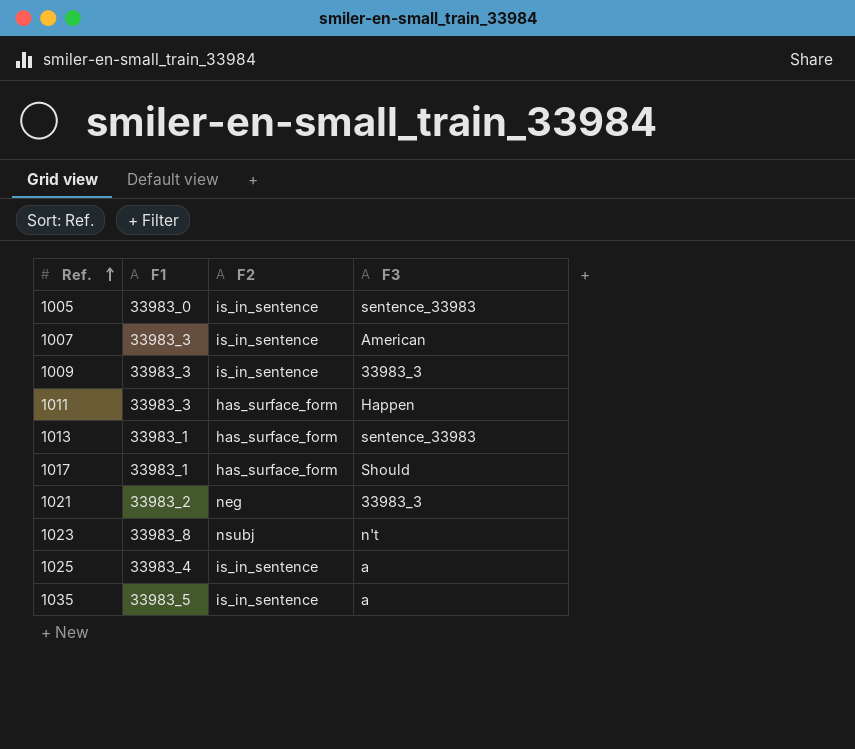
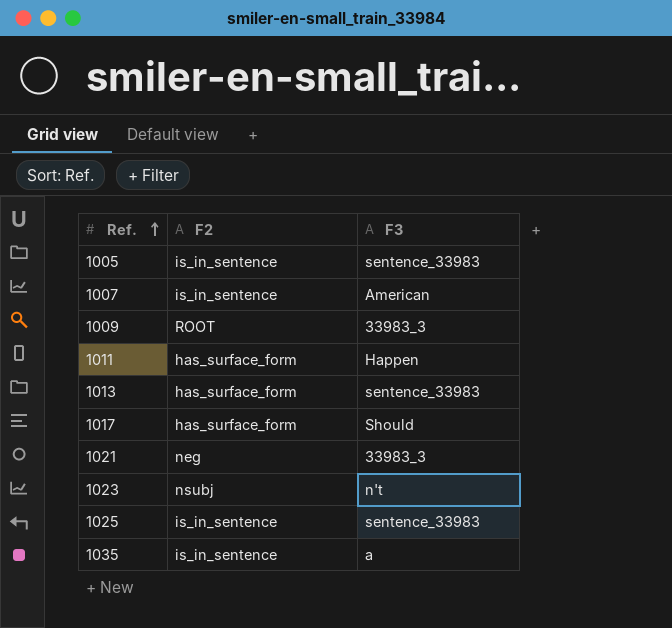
column F1 | position: 2 -> none
1009 | F2: is_in_sentence -> ROOT
1025 | F3: a -> sentence_33983

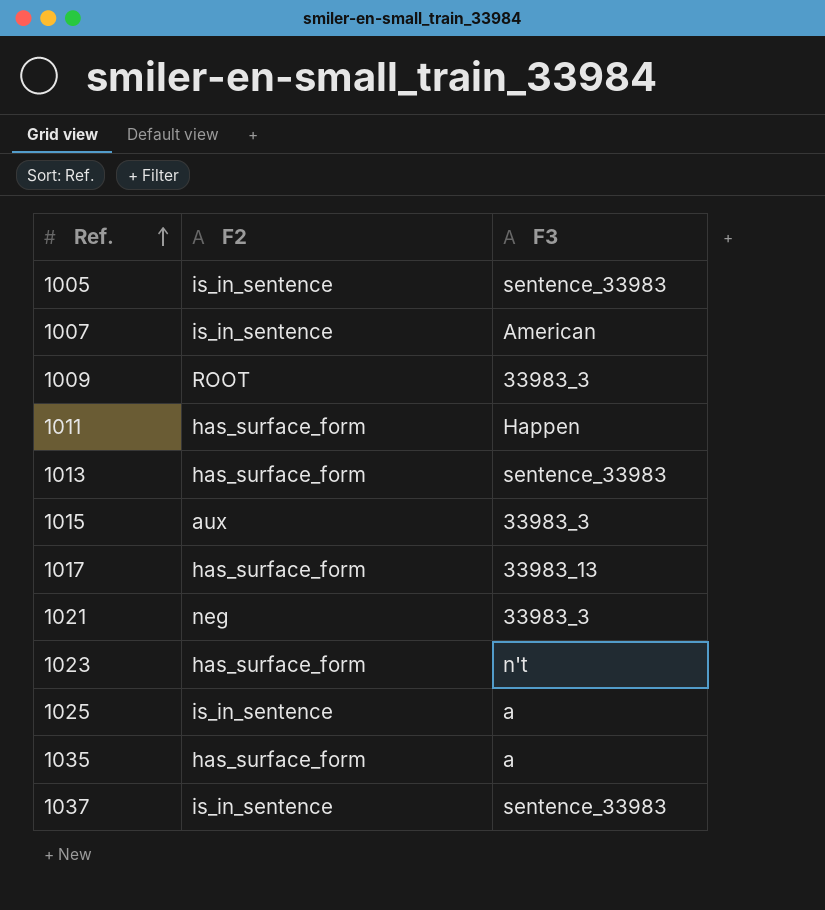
row 1015: none -> aux | 33983_3
1017 | F3: Should -> 33983_13
1023 | F2: nsubj -> has_surface_form
1025 | F3: sentence_33983 -> a
1035 | F2: is_in_sentence -> has_surface_form
row 1037: none -> is_in_sentence | sentence_33983

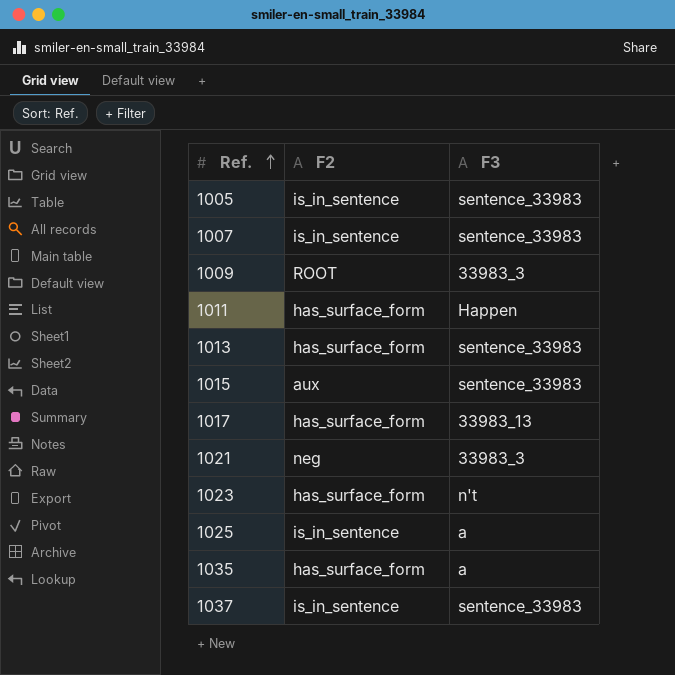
1007 | F3: American -> sentence_33983
1015 | F3: 33983_3 -> sentence_33983

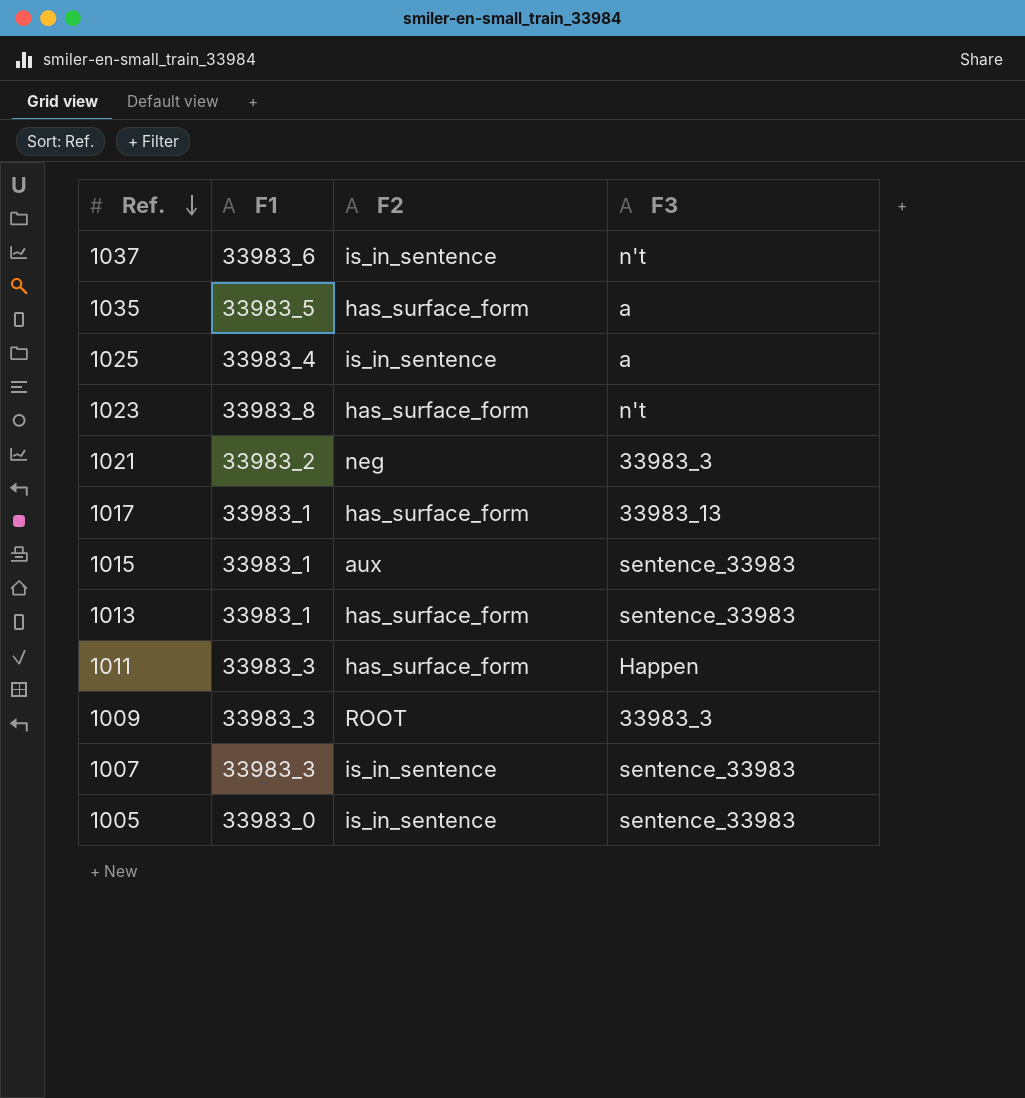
row order: Ref. ascending -> Ref. descending
column F1 | position: none -> 2
1037 | F3: sentence_33983 -> n't

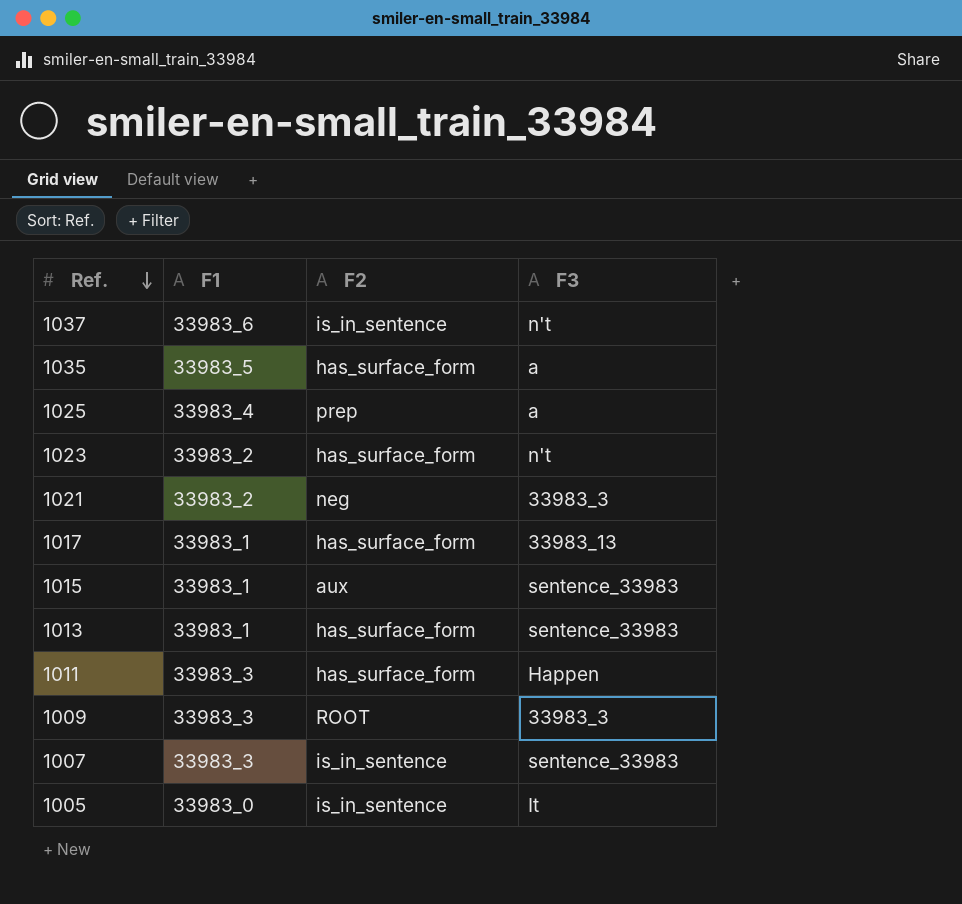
1025 | F2: is_in_sentence -> prep
1023 | F1: 33983_8 -> 33983_2
1005 | F3: sentence_33983 -> It

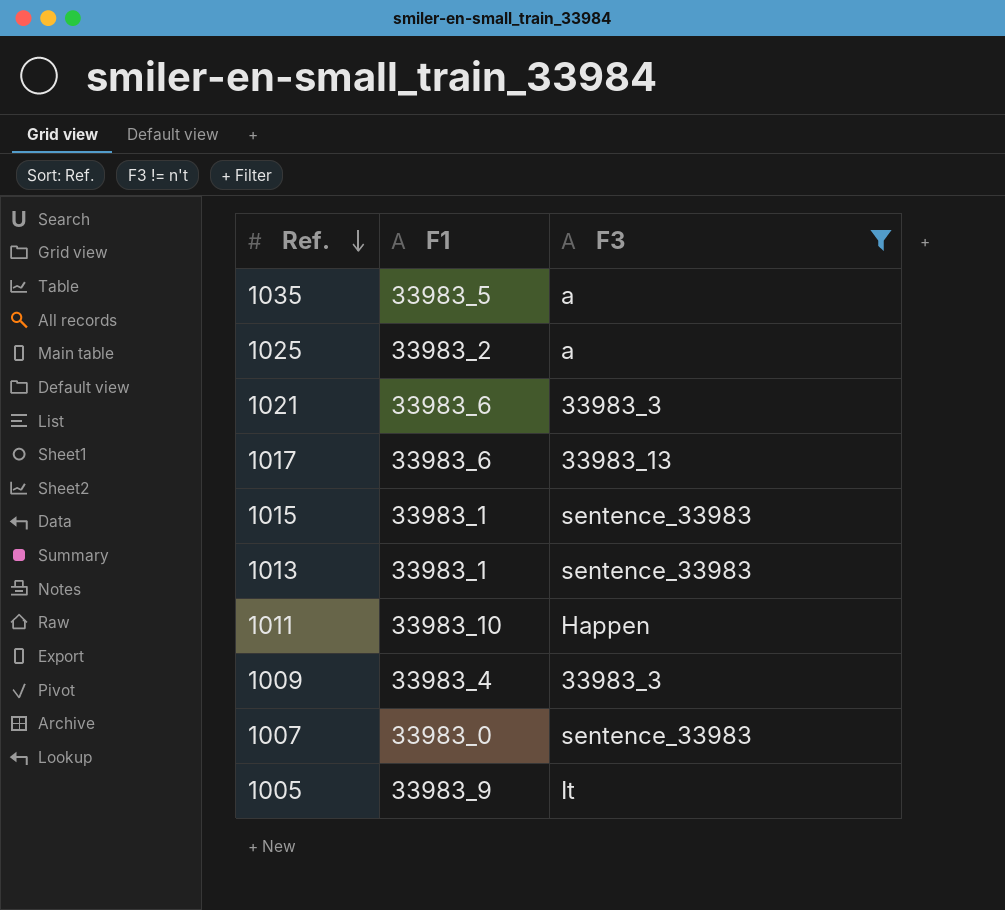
filter: none -> F3 != n't
column F2 | position: 3 -> none
1025 | F1: 33983_4 -> 33983_2
1021 | F1: 33983_2 -> 33983_6
1017 | F1: 33983_1 -> 33983_6
1011 | F1: 33983_3 -> 33983_10
1009 | F1: 33983_3 -> 33983_4
1007 | F1: 33983_3 -> 33983_0
1005 | F1: 33983_0 -> 33983_9

